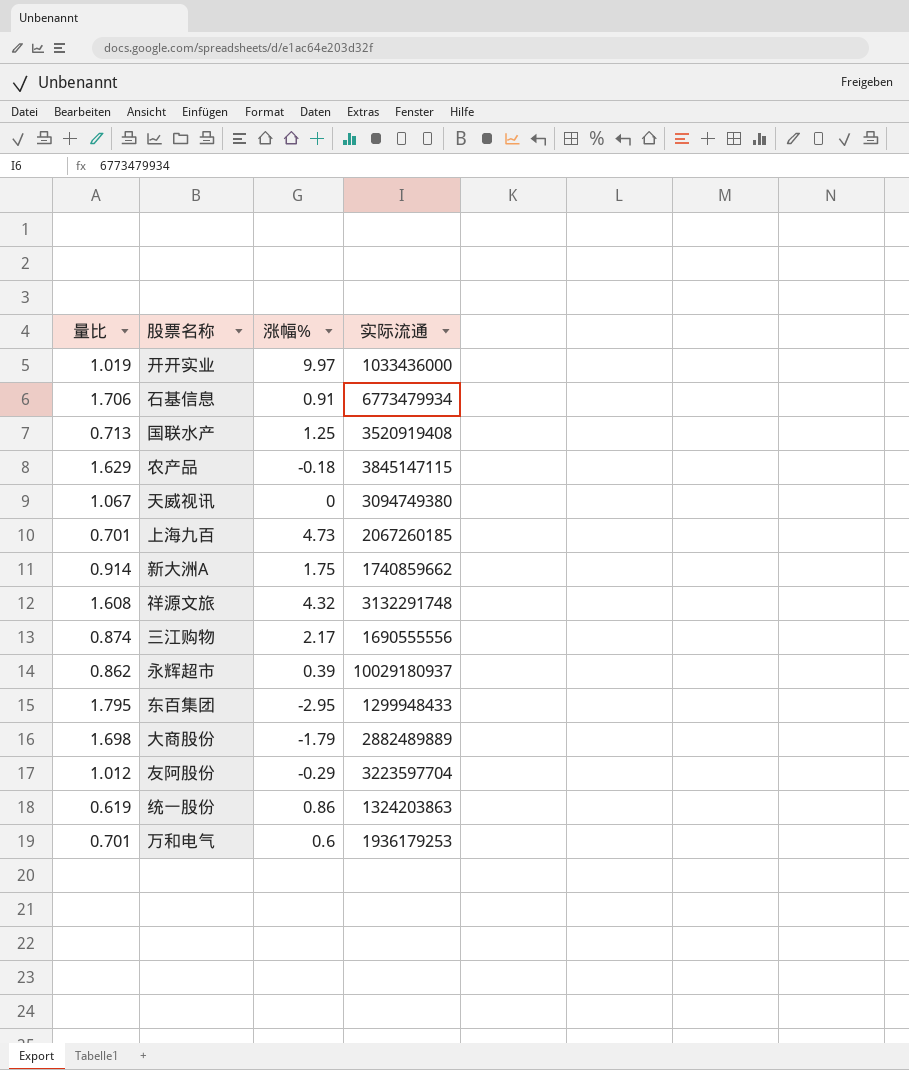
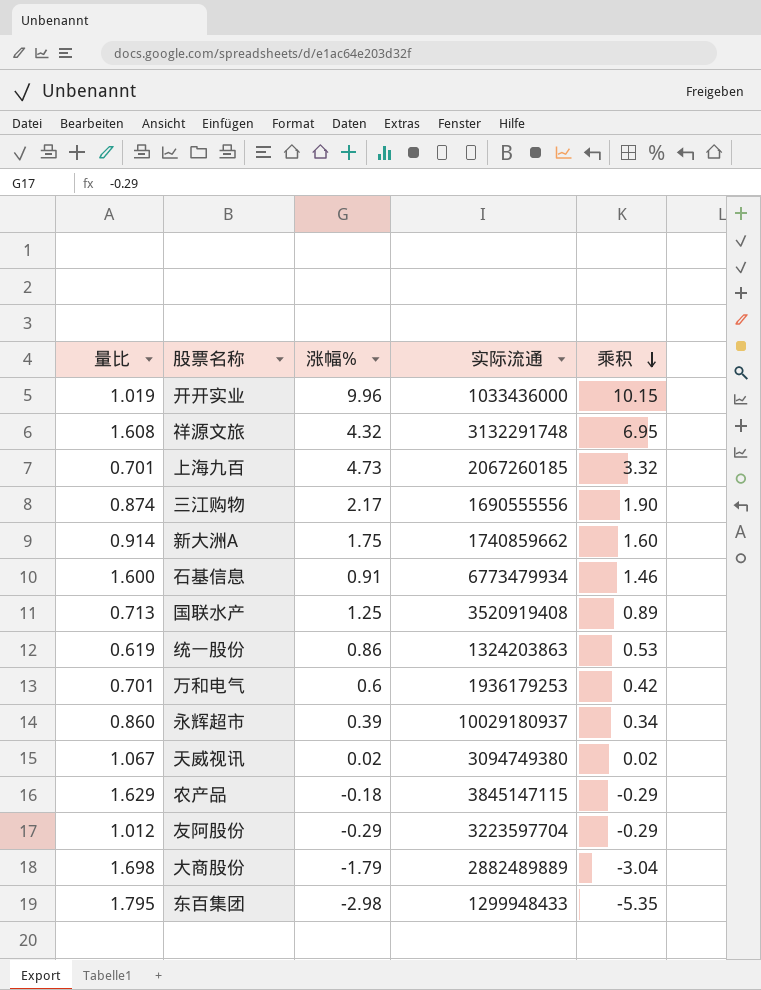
row order: none -> 乘积 descending
column 乘积 | formula: none -> [量比] * [涨幅%]
开开实业 | 涨幅%: 9.97 -> 9.96
石基信息 | 量比: 1.706 -> 1.600
永辉超市 | 量比: 0.862 -> 0.860
天威视讯 | 涨幅%: 0 -> 0.02
东百集团 | 涨幅%: -2.95 -> -2.98

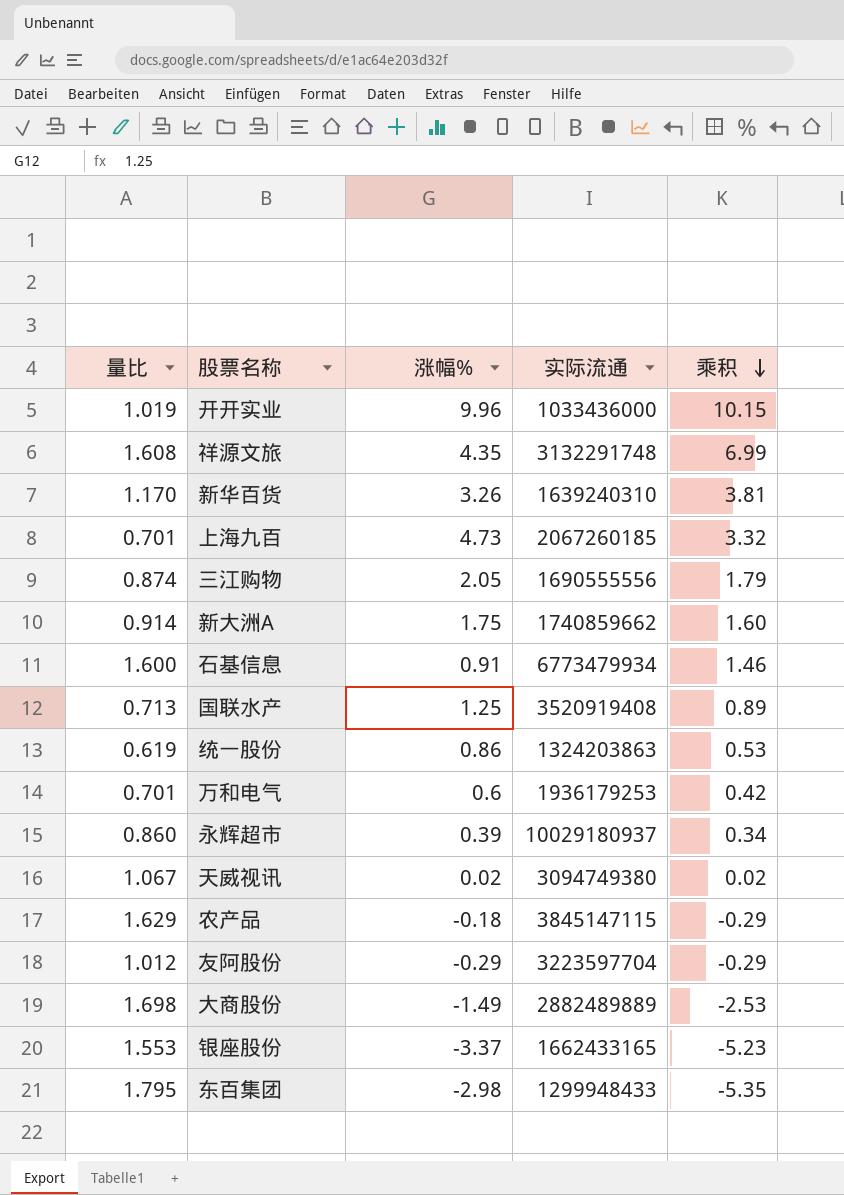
祥源文旅 | 涨幅%: 4.32 -> 4.35
祥源文旅 | 乘积: 6.95 -> 6.99
row 新华百货: none -> 1.170 | 3.26 | 1639240310 | 3.81
三江购物 | 涨幅%: 2.17 -> 2.05
三江购物 | 乘积: 1.90 -> 1.79
大商股份 | 涨幅%: -1.79 -> -1.49
大商股份 | 乘积: -3.04 -> -2.53
row 银座股份: none -> 1.553 | -3.37 | 1662433165 | -5.23

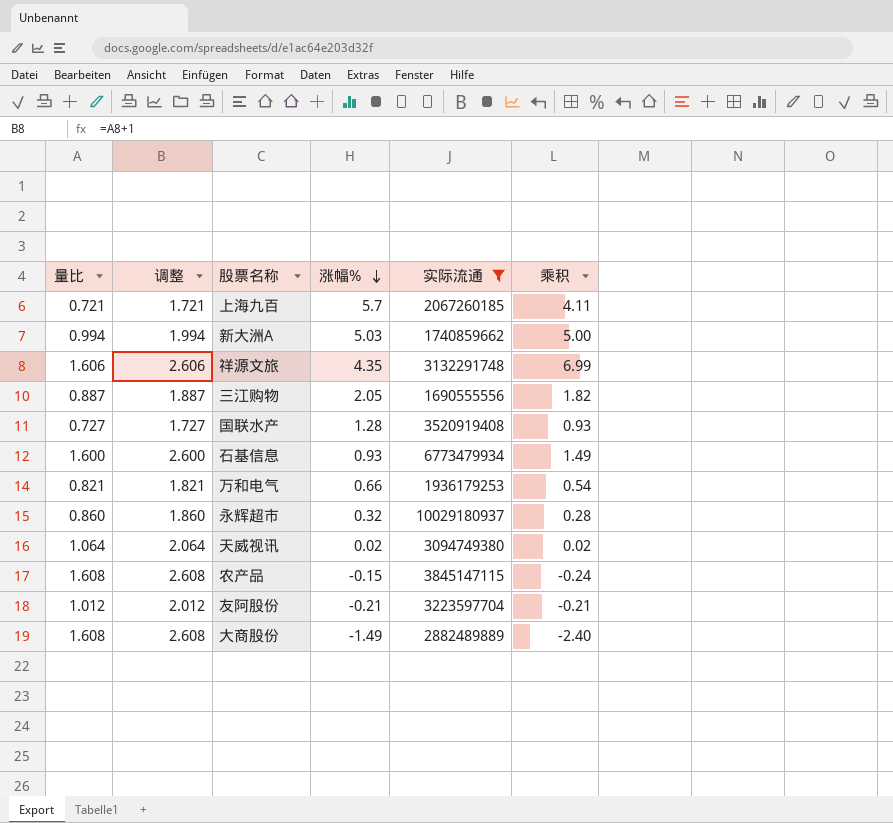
filter: none -> 实际流通 >= 1690555556
row order: 乘积 descending -> 涨幅% descending
column 调整 | formula: none -> [量比] + 1
上海九百 | 量比: 0.701 -> 0.721
上海九百 | 涨幅%: 4.73 -> 5.7
上海九百 | 乘积: 3.32 -> 4.11
新大洲A | 量比: 0.914 -> 0.994
新大洲A | 涨幅%: 1.75 -> 5.03
新大洲A | 乘积: 1.60 -> 5.00
祥源文旅 | 量比: 1.608 -> 1.606
三江购物 | 量比: 0.874 -> 0.887
三江购物 | 乘积: 1.79 -> 1.82
国联水产 | 量比: 0.713 -> 0.727
国联水产 | 涨幅%: 1.25 -> 1.28
国联水产 | 乘积: 0.89 -> 0.93
石基信息 | 涨幅%: 0.91 -> 0.93
石基信息 | 乘积: 1.46 -> 1.49
万和电气 | 量比: 0.701 -> 0.821
万和电气 | 涨幅%: 0.6 -> 0.66
万和电气 | 乘积: 0.42 -> 0.54
永辉超市 | 涨幅%: 0.39 -> 0.32
永辉超市 | 乘积: 0.34 -> 0.28
天威视讯 | 量比: 1.067 -> 1.064
农产品 | 量比: 1.629 -> 1.608
农产品 | 涨幅%: -0.18 -> -0.15
农产品 | 乘积: -0.29 -> -0.24
友阿股份 | 涨幅%: -0.29 -> -0.21
友阿股份 | 乘积: -0.29 -> -0.21
大商股份 | 量比: 1.698 -> 1.608
大商股份 | 乘积: -2.53 -> -2.40

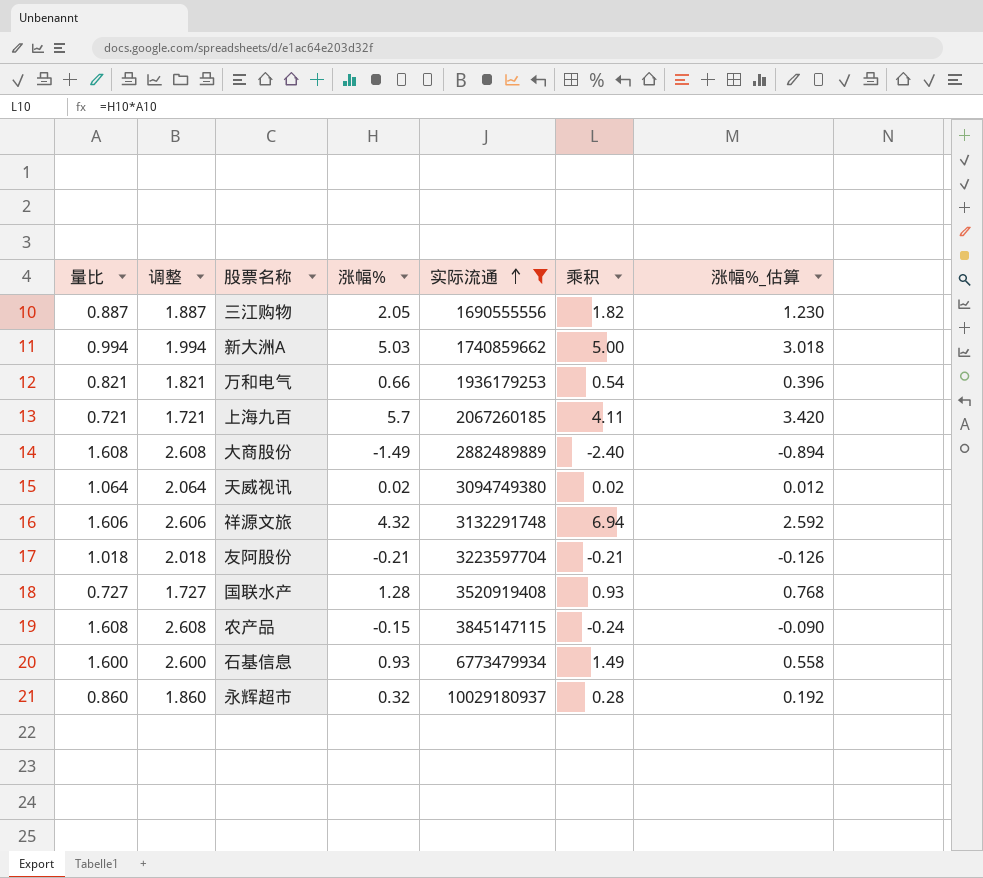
row order: 涨幅% descending -> 实际流通 ascending
column 涨幅%_估算 | formula: none -> [涨幅%] * 0.6
祥源文旅 | 涨幅%: 4.35 -> 4.32
祥源文旅 | 乘积: 6.99 -> 6.94
友阿股份 | 量比: 1.012 -> 1.018
友阿股份 | 调整: 2.012 -> 2.018

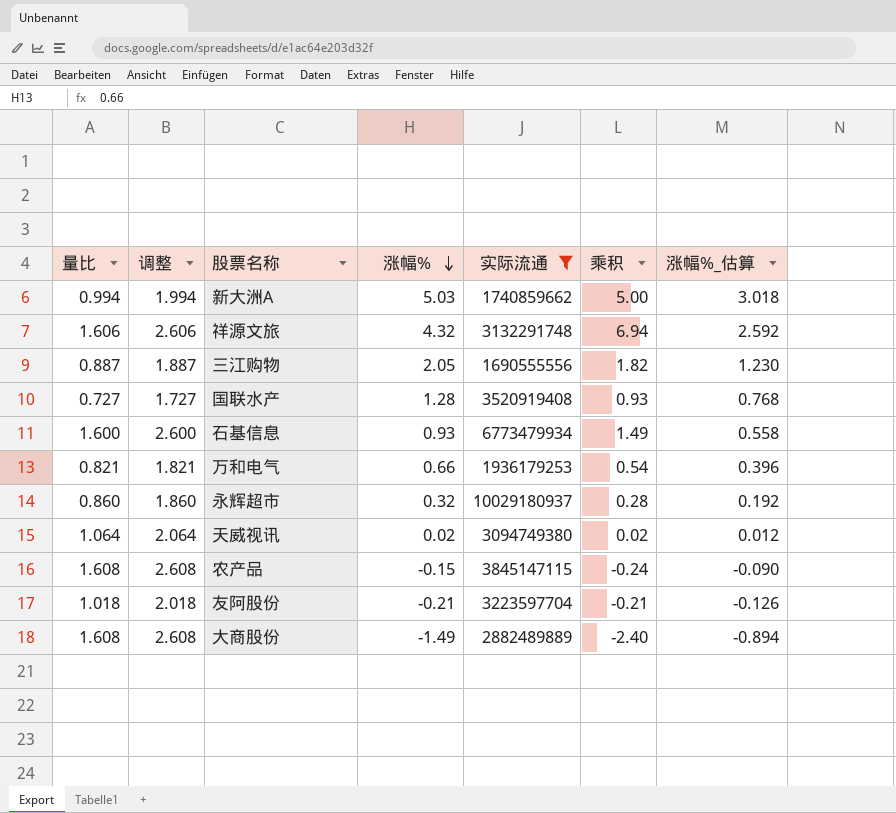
row order: 实际流通 ascending -> 涨幅% descending
row 上海九百: 0.721 | 1.721 | 5.7 | 2067260185 | 4.11 | 3.420 -> none

